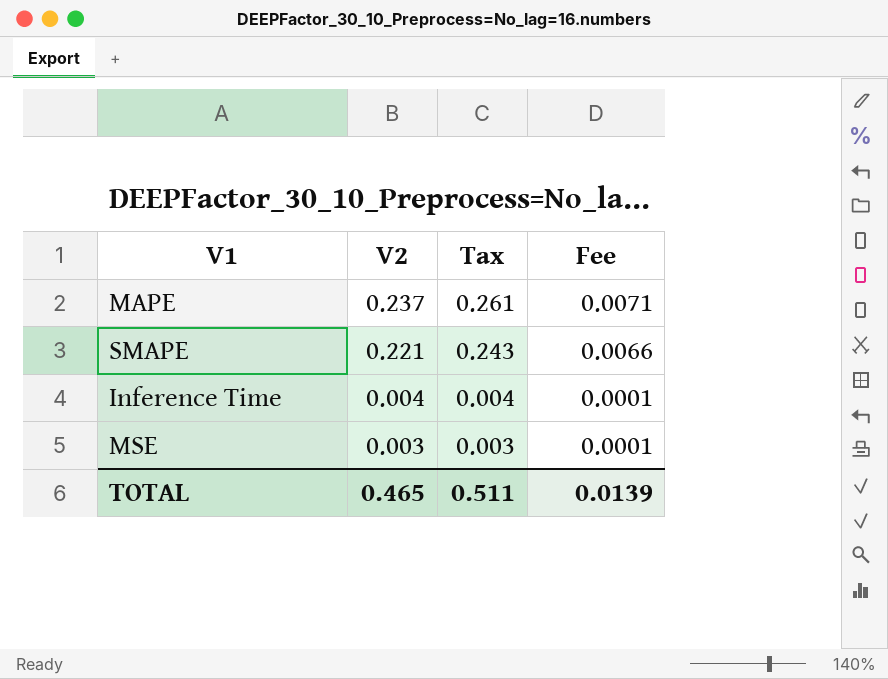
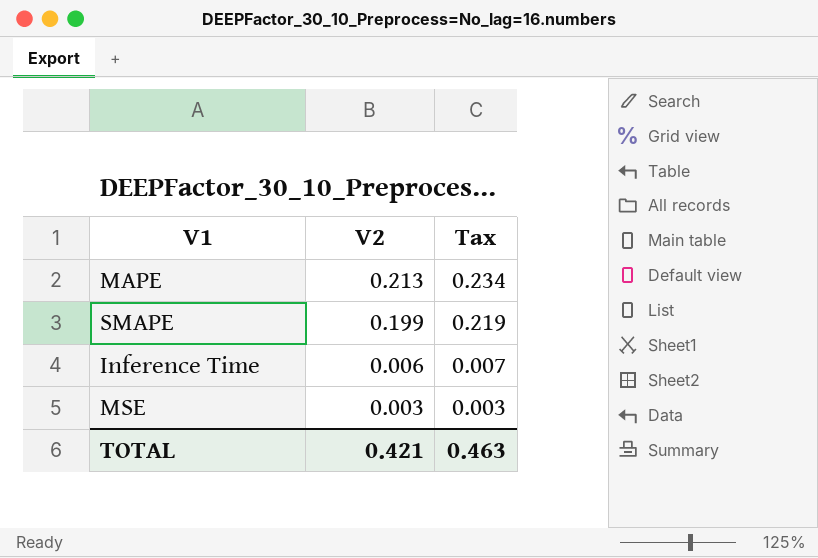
column Fee | formula: [V2] * 0.03 -> none
MAPE | V2: 0.237 -> 0.213
MAPE | Tax: 0.261 -> 0.234
SMAPE | V2: 0.221 -> 0.199
SMAPE | Tax: 0.243 -> 0.219
Inference Time | V2: 0.004 -> 0.006
Inference Time | Tax: 0.004 -> 0.007
TOTAL | V2: 0.465 -> 0.421
TOTAL | Tax: 0.511 -> 0.463

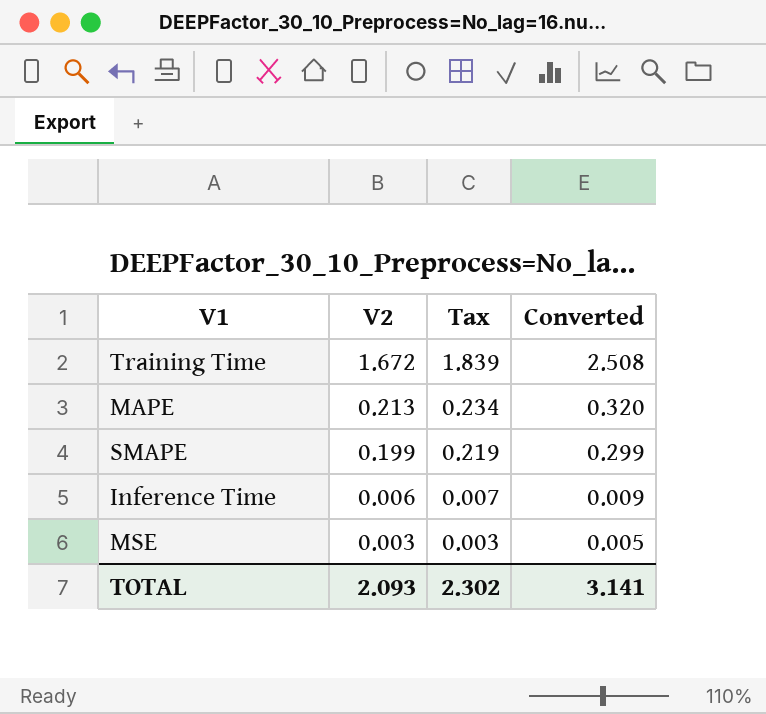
column Converted | formula: none -> [V2] * 1.5
row Training Time: none -> 1.672 | 1.839 | 2.508
TOTAL | V2: 0.421 -> 2.093
TOTAL | Tax: 0.463 -> 2.302

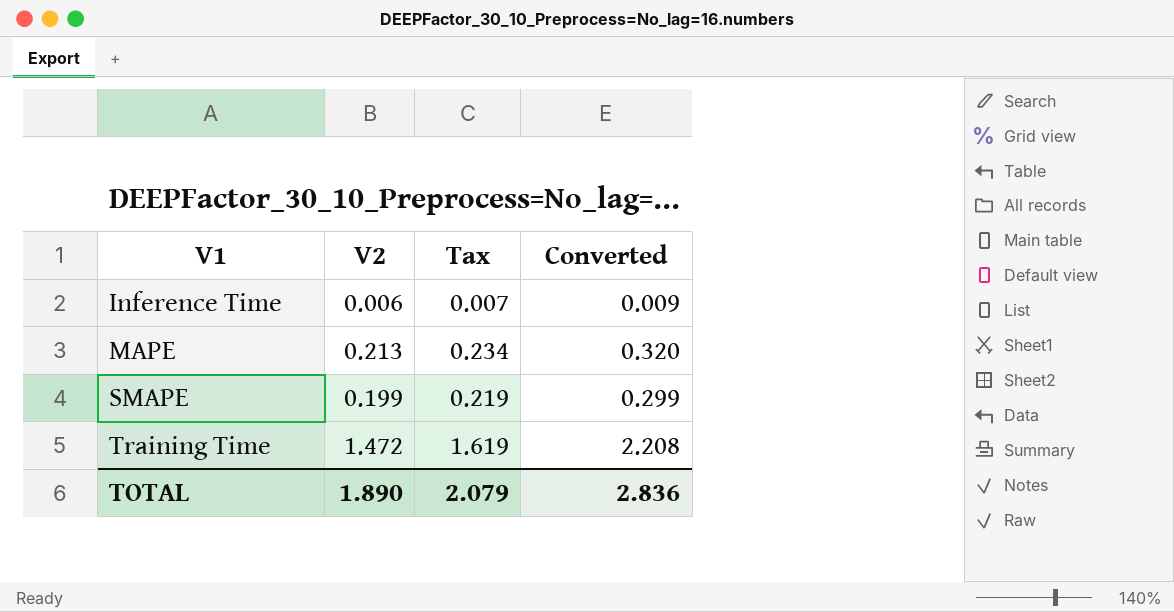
row order: V2 descending -> V1 ascending
row MSE: 0.003 | 0.003 | 0.005 -> none
Training Time | V2: 1.672 -> 1.472
Training Time | Tax: 1.839 -> 1.619
Training Time | Converted: 2.508 -> 2.208
TOTAL | V2: 2.093 -> 1.890
TOTAL | Tax: 2.302 -> 2.079
TOTAL | Converted: 3.141 -> 2.836

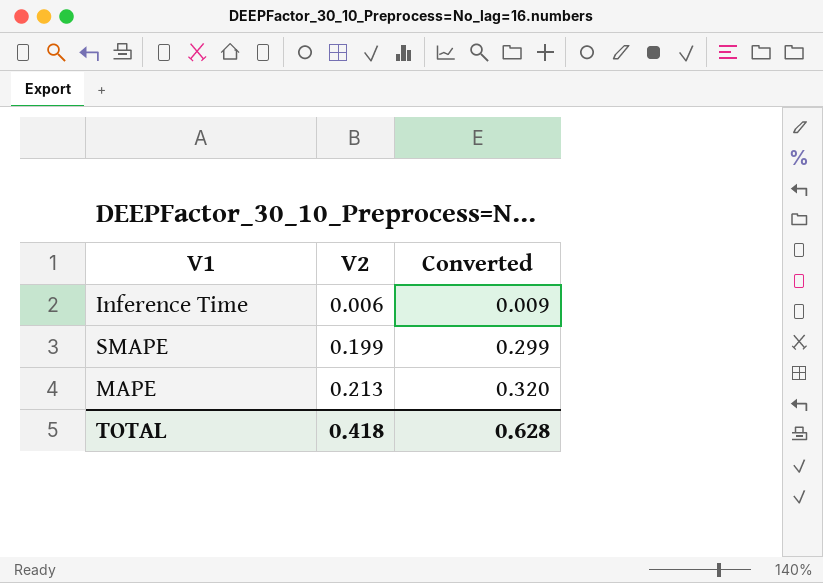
row order: V1 ascending -> V2 ascending
column Tax | formula: [V2] * 1.1 -> none
row Training Time: 1.472 | 1.619 | 2.208 -> none
TOTAL | V2: 1.890 -> 0.418
TOTAL | Converted: 2.836 -> 0.628

